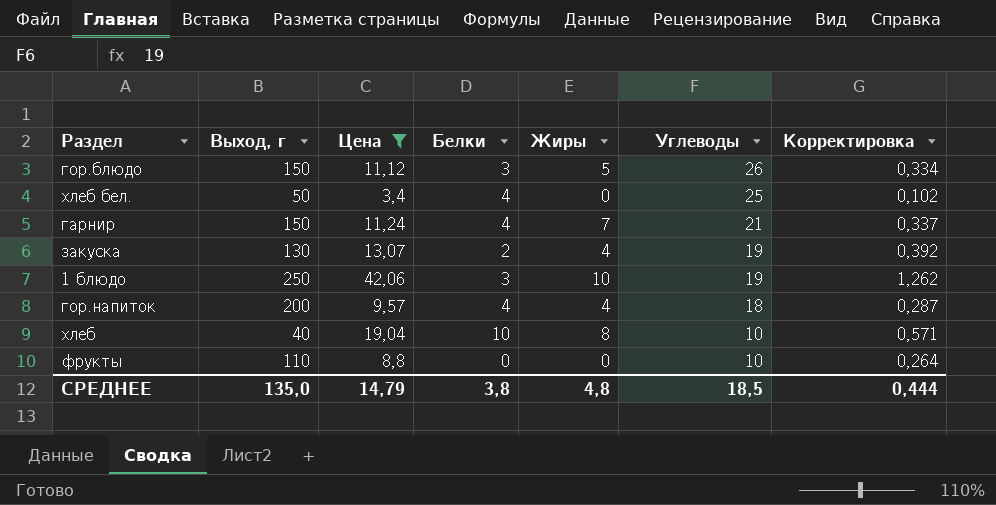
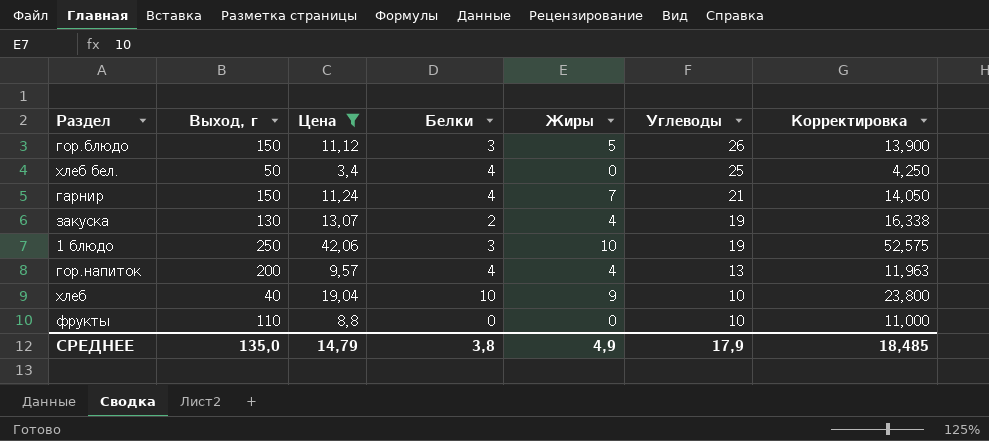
column Корректировка | formula: [Цена] * 0,03 -> [Цена] * 1,25
гор.напиток | Углеводы: 18 -> 13
хлеб | Жиры: 8 -> 9
СРЕДНЕЕ | Жиры: 4,8 -> 4,9
СРЕДНЕЕ | Углеводы: 18,5 -> 17,9
СРЕДНЕЕ | Корректировка: 0,444 -> 18,485

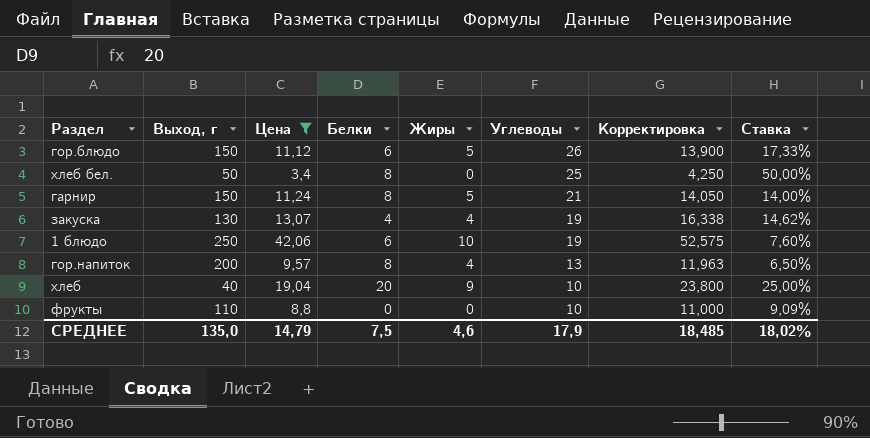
column Ставка | formula: none -> [Углеводы] / [Выход, г]
гор.блюдо | Белки: 3 -> 6
хлеб бел. | Белки: 4 -> 8
гарнир | Белки: 4 -> 8
гарнир | Жиры: 7 -> 5
закуска | Белки: 2 -> 4
1 блюдо | Белки: 3 -> 6
гор.напиток | Белки: 4 -> 8
хлеб | Белки: 10 -> 20
СРЕДНЕЕ | Белки: 3,8 -> 7,5
СРЕДНЕЕ | Жиры: 4,9 -> 4,6

